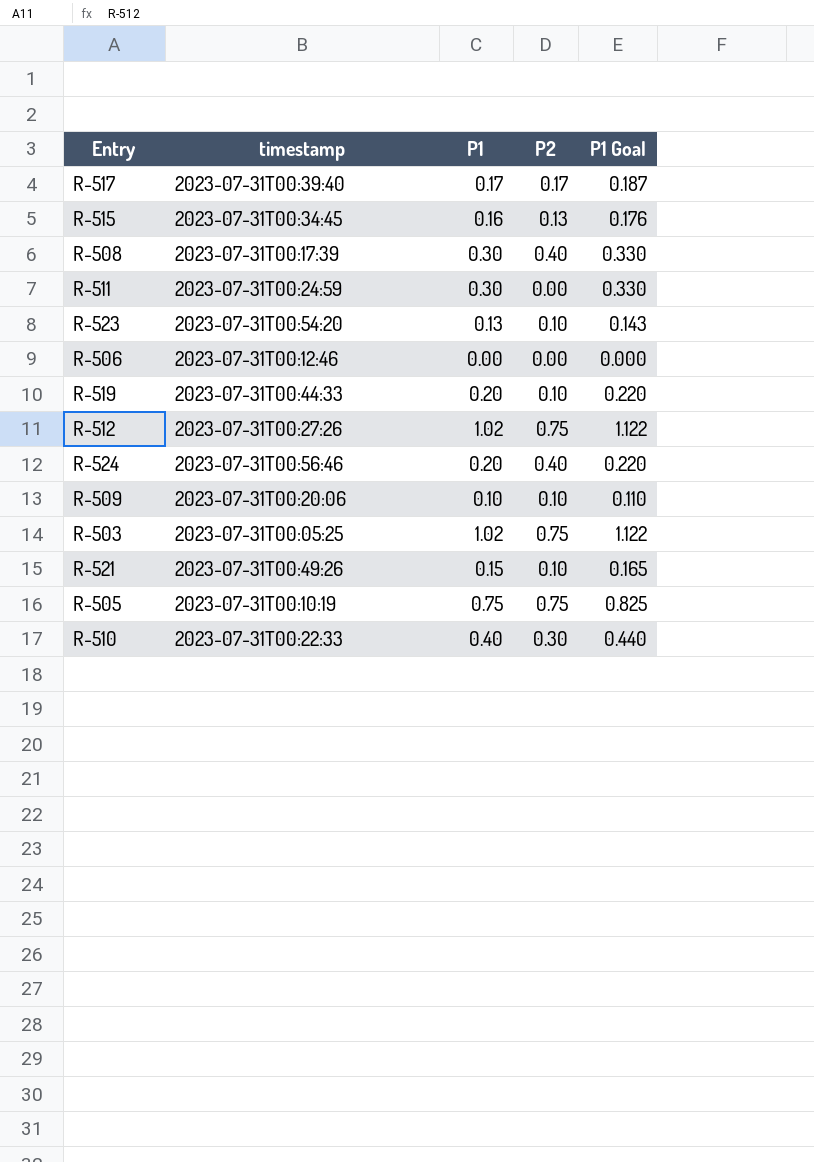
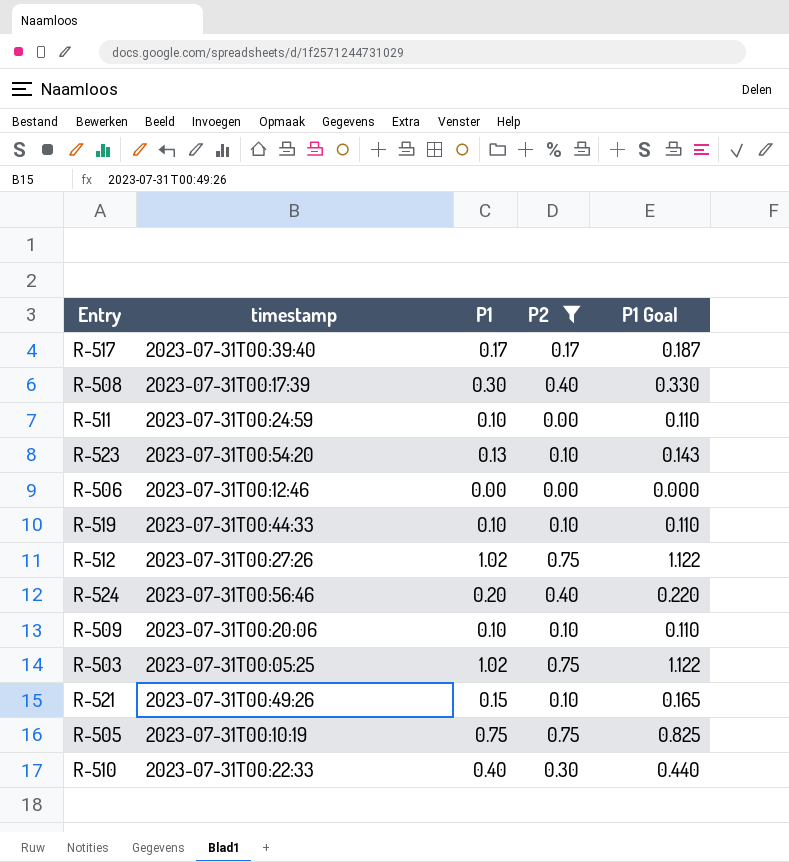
filter: none -> P2 != 0.13
R-511 | P1: 0.30 -> 0.10
R-511 | P1 Goal: 0.330 -> 0.110
R-519 | P1: 0.20 -> 0.10
R-519 | P1 Goal: 0.220 -> 0.110

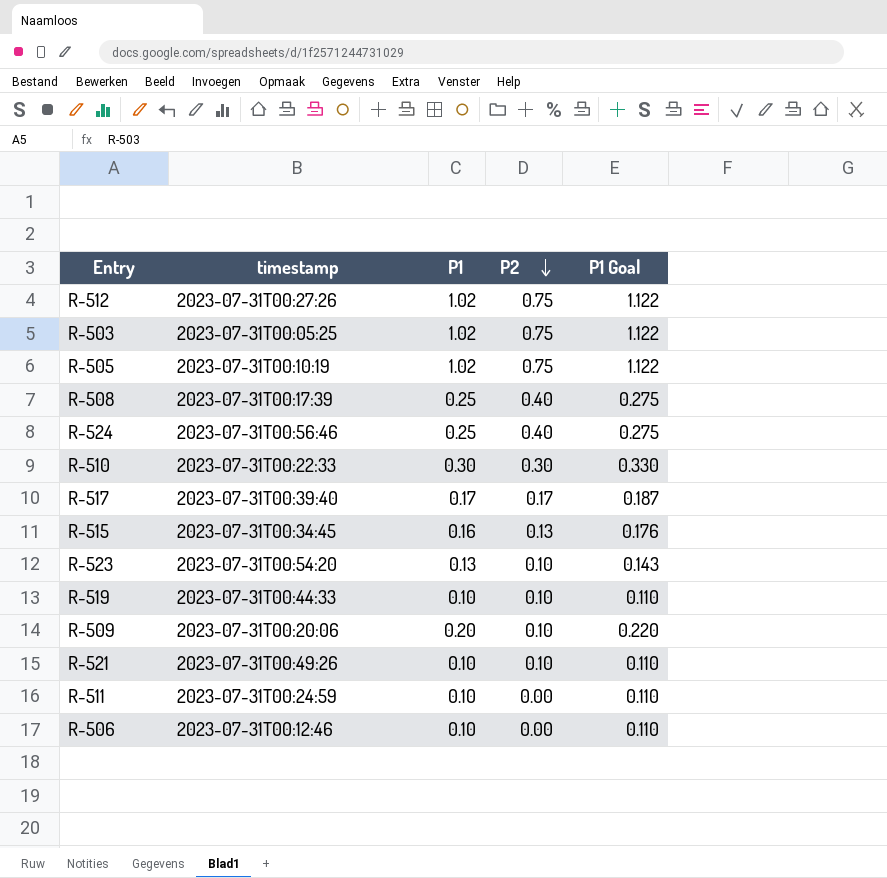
filter: P2 != 0.13 -> none
row order: none -> P2 descending
R-505 | P1: 0.75 -> 1.02
R-505 | P1 Goal: 0.825 -> 1.122
R-508 | P1: 0.30 -> 0.25
R-508 | P1 Goal: 0.330 -> 0.275
R-524 | P1: 0.20 -> 0.25
R-524 | P1 Goal: 0.220 -> 0.275
R-510 | P1: 0.40 -> 0.30
R-510 | P1 Goal: 0.440 -> 0.330
R-509 | P1: 0.10 -> 0.20
R-509 | P1 Goal: 0.110 -> 0.220
R-521 | P1: 0.15 -> 0.10
R-521 | P1 Goal: 0.165 -> 0.110
R-506 | P1: 0.00 -> 0.10
R-506 | P1 Goal: 0.000 -> 0.110

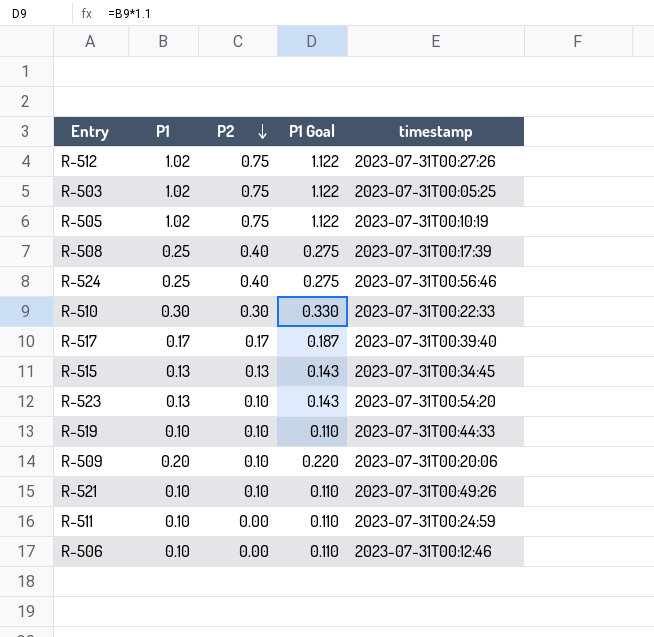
column timestamp | position: 2 -> 5
R-515 | P1: 0.16 -> 0.13
R-515 | P1 Goal: 0.176 -> 0.143

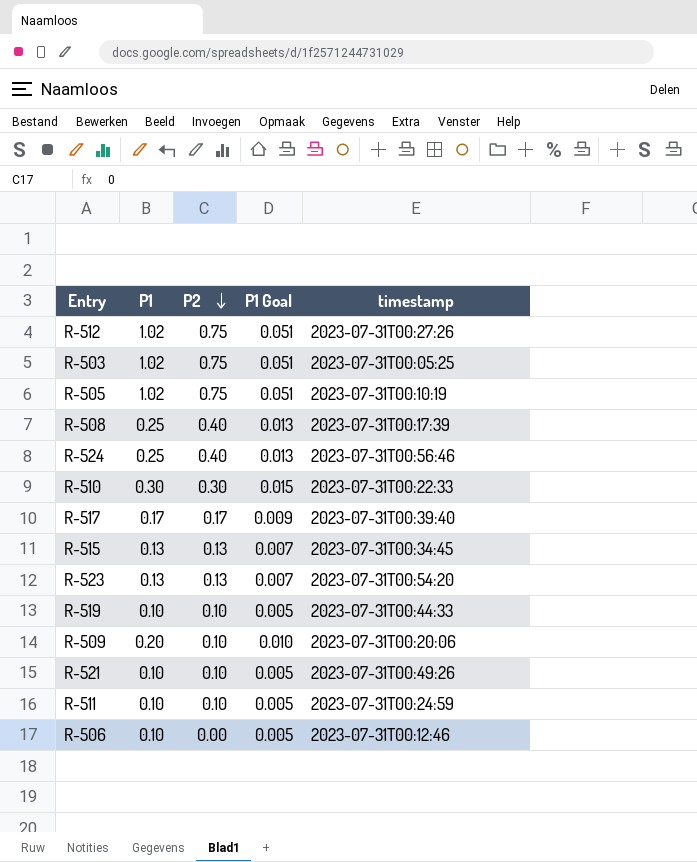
column P1 Goal | formula: [P1] * 1.1 -> [P1] * 0.05
R-523 | P2: 0.10 -> 0.13
R-511 | P2: 0.00 -> 0.10

